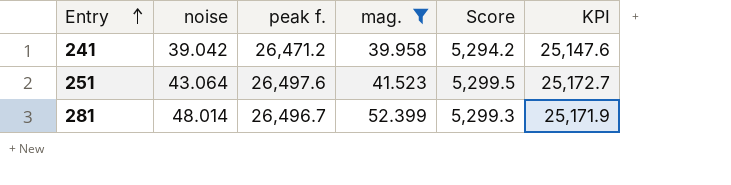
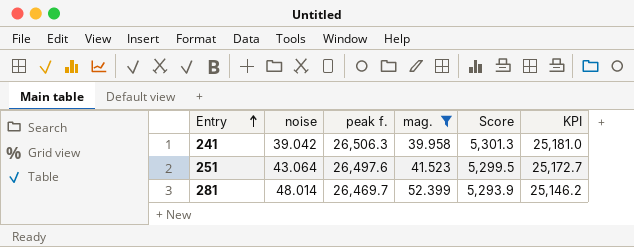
241 | peak f.: 26,471.2 -> 26,506.3
241 | Score: 5,294.2 -> 5,301.3
241 | KPI: 25,147.6 -> 25,181.0
281 | peak f.: 26,496.7 -> 26,469.7
281 | Score: 5,299.3 -> 5,293.9
281 | KPI: 25,171.9 -> 25,146.2

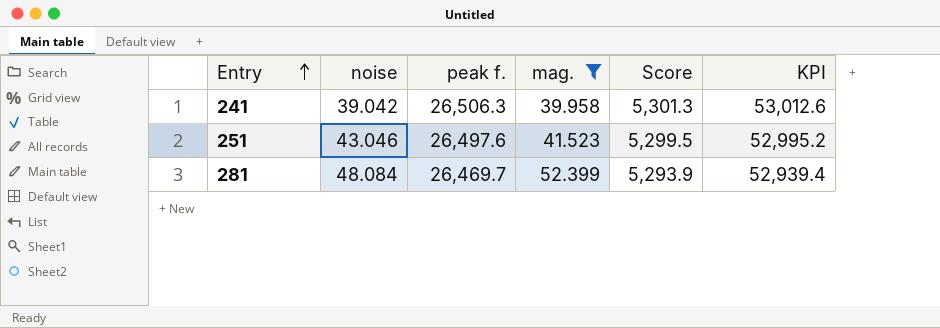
column KPI | formula: [peak f.] * 0.95 -> [peak f.] * 2
251 | noise: 43.064 -> 43.046
281 | noise: 48.014 -> 48.084

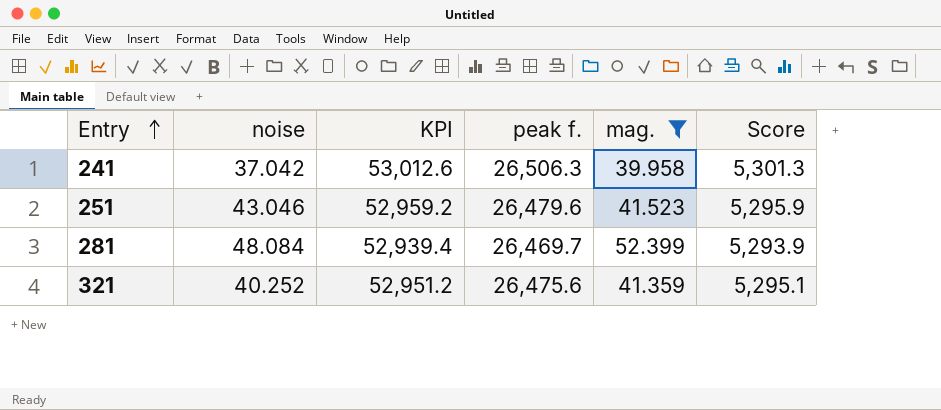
column KPI | position: 6 -> 3
241 | noise: 39.042 -> 37.042
251 | KPI: 52,995.2 -> 52,959.2
251 | peak f.: 26,497.6 -> 26,479.6
251 | Score: 5,299.5 -> 5,295.9
row 321: none -> 40.252 | 52,951.2 | 26,475.6 | 41.359 | 5,295.1

